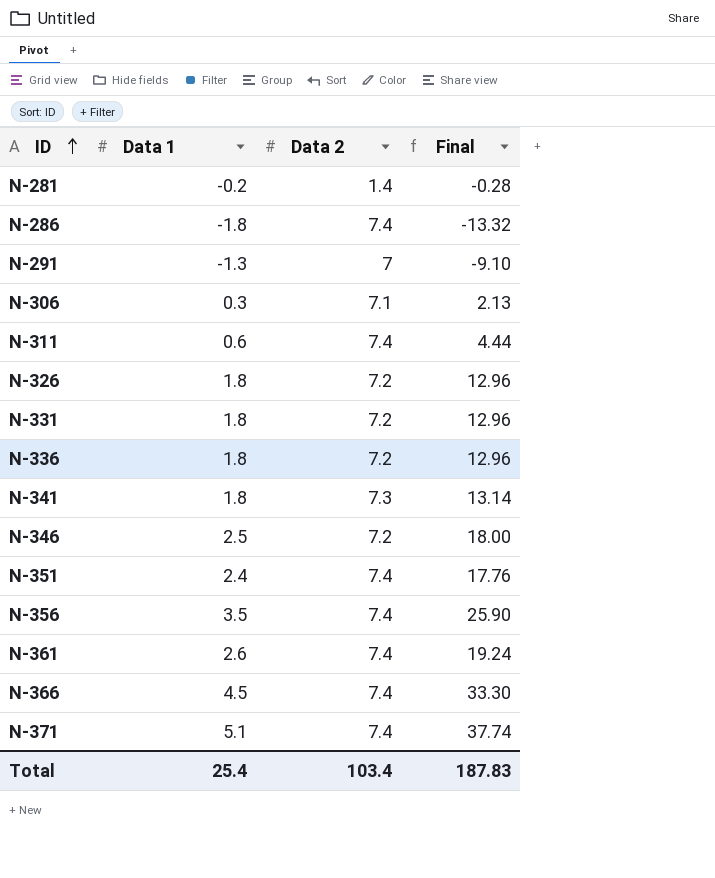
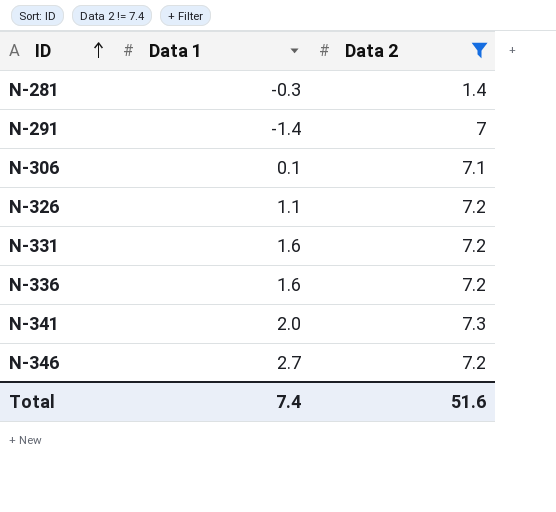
filter: none -> Data 2 != 7.4
column Final | formula: [Data 1] * [Data 2] -> none
N-281 | Data 1: -0.2 -> -0.3
N-291 | Data 1: -1.3 -> -1.4
N-306 | Data 1: 0.3 -> 0.1
N-326 | Data 1: 1.8 -> 1.1
N-331 | Data 1: 1.8 -> 1.6
N-336 | Data 1: 1.8 -> 1.6
N-341 | Data 1: 1.8 -> 2.0
N-346 | Data 1: 2.5 -> 2.7
Total | Data 1: 25.4 -> 7.4
Total | Data 2: 103.4 -> 51.6

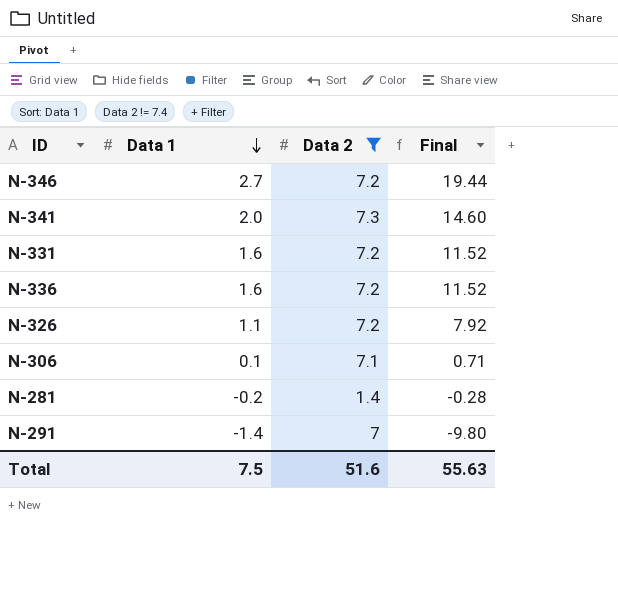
row order: ID ascending -> Data 1 descending
column Final | formula: none -> [Data 1] * [Data 2]
N-281 | Data 1: -0.3 -> -0.2
Total | Data 1: 7.4 -> 7.5

